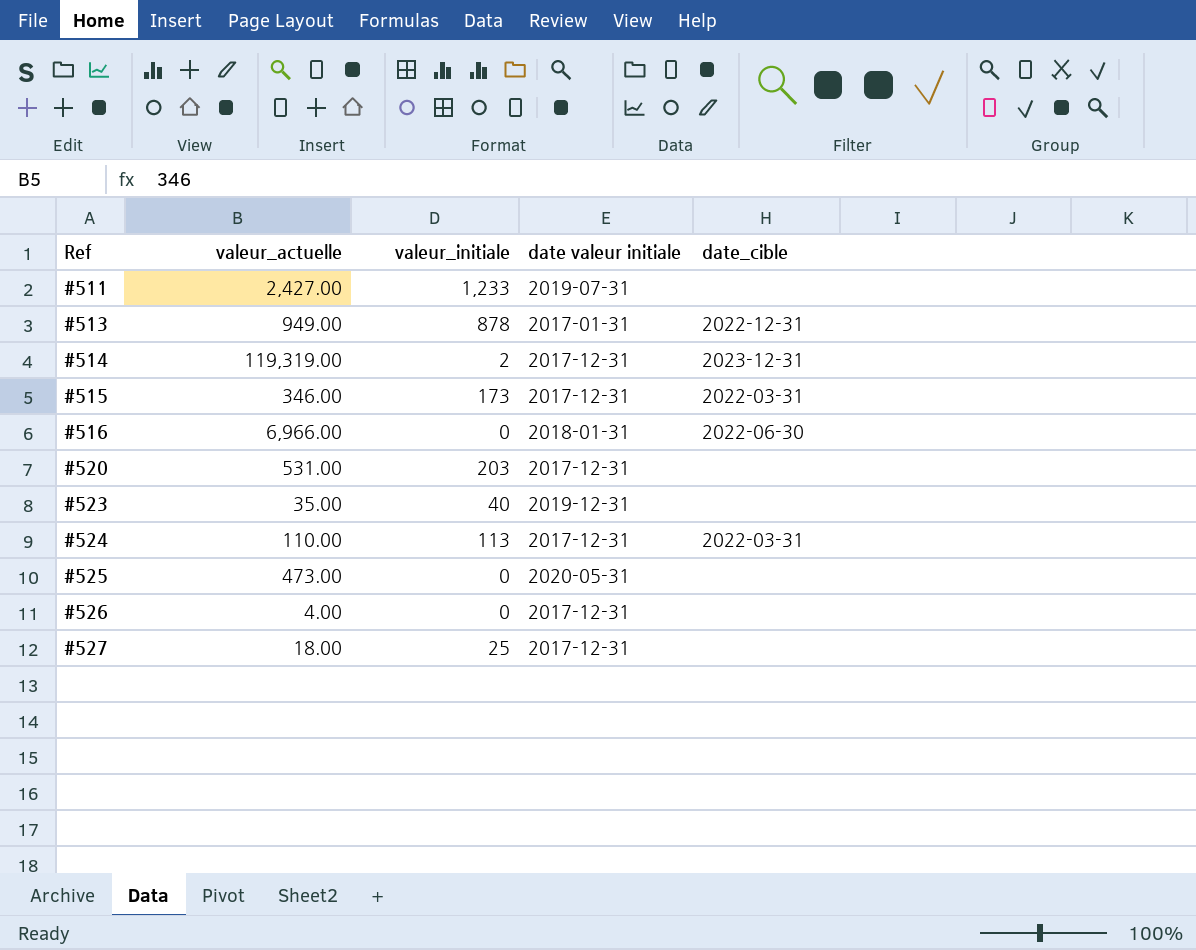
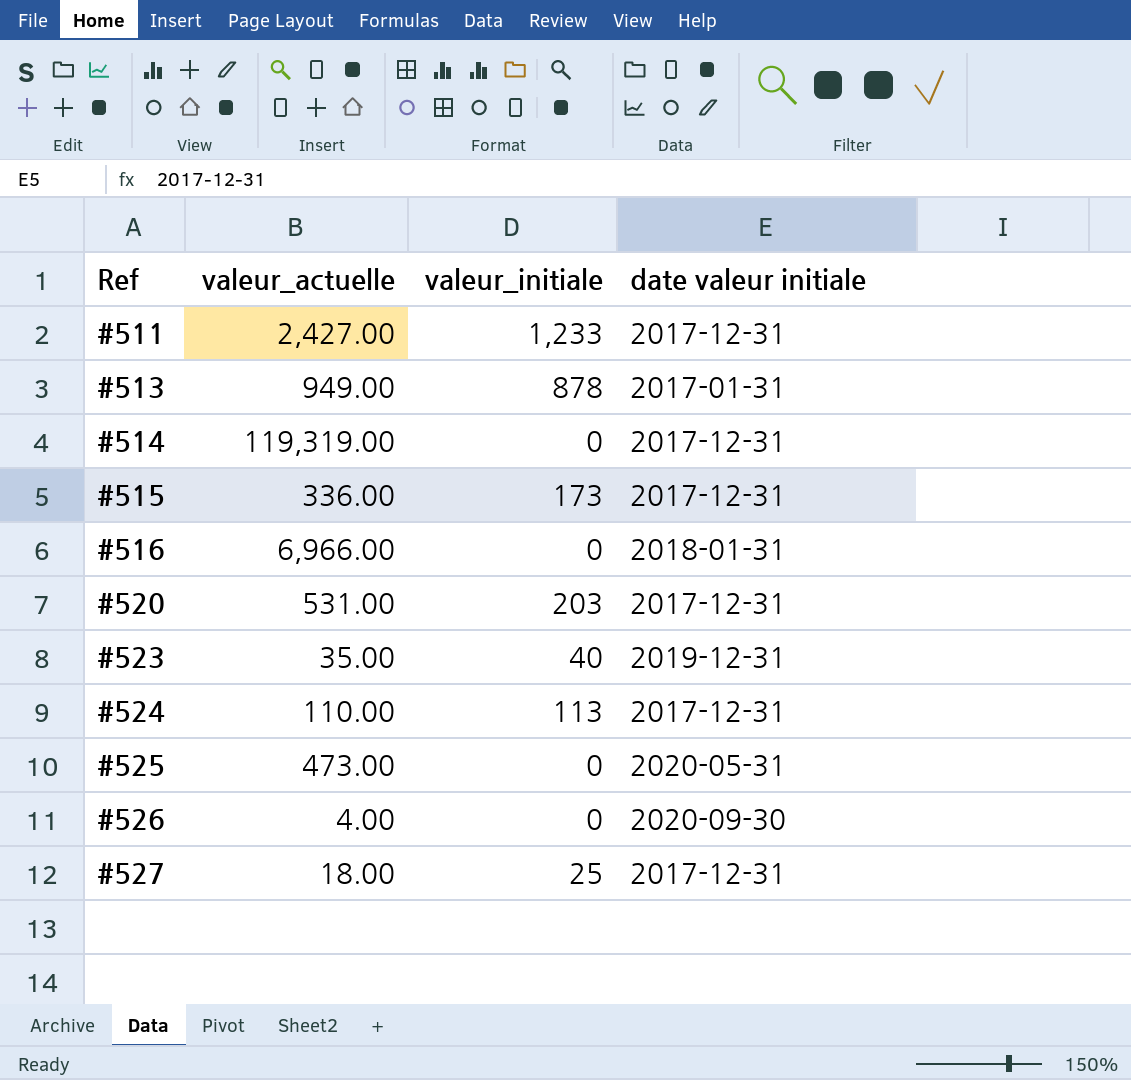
column date_cible | position: 5 -> none
#511 | date valeur initiale: 2019-07-31 -> 2017-12-31
#514 | valeur_initiale: 2 -> 0
#515 | valeur_actuelle: 346.00 -> 336.00
#526 | date valeur initiale: 2017-12-31 -> 2020-09-30

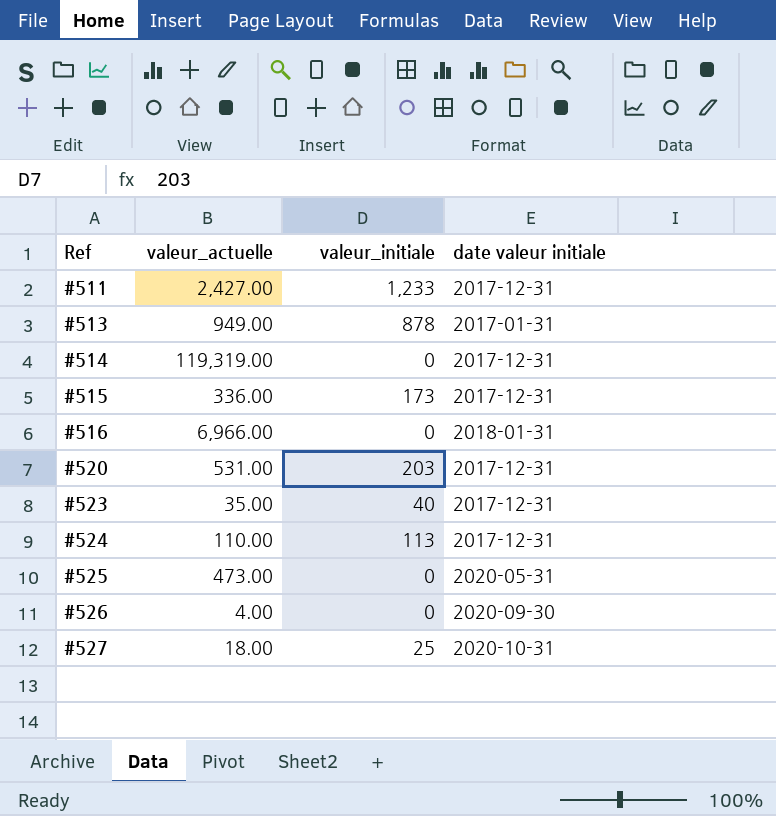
#523 | date valeur initiale: 2019-12-31 -> 2017-12-31
#527 | date valeur initiale: 2017-12-31 -> 2020-10-31

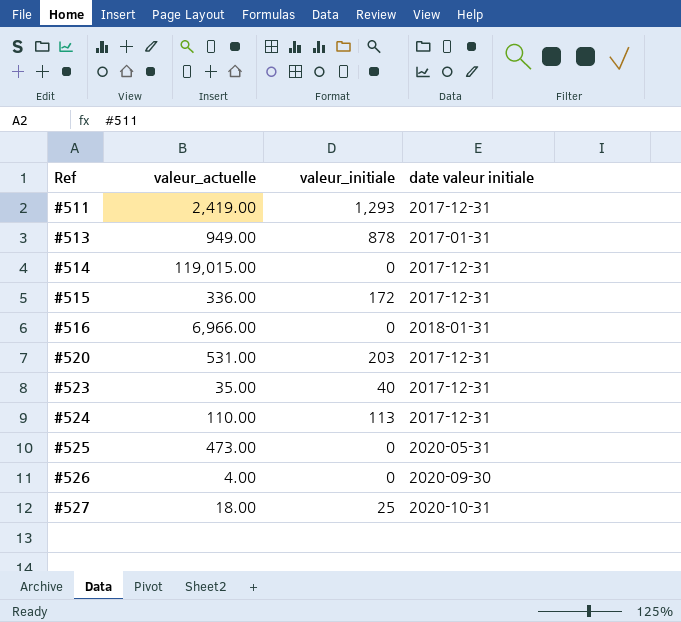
#511 | valeur_actuelle: 2,427.00 -> 2,419.00
#511 | valeur_initiale: 1,233 -> 1,293
#514 | valeur_actuelle: 119,319.00 -> 119,015.00
#515 | valeur_initiale: 173 -> 172

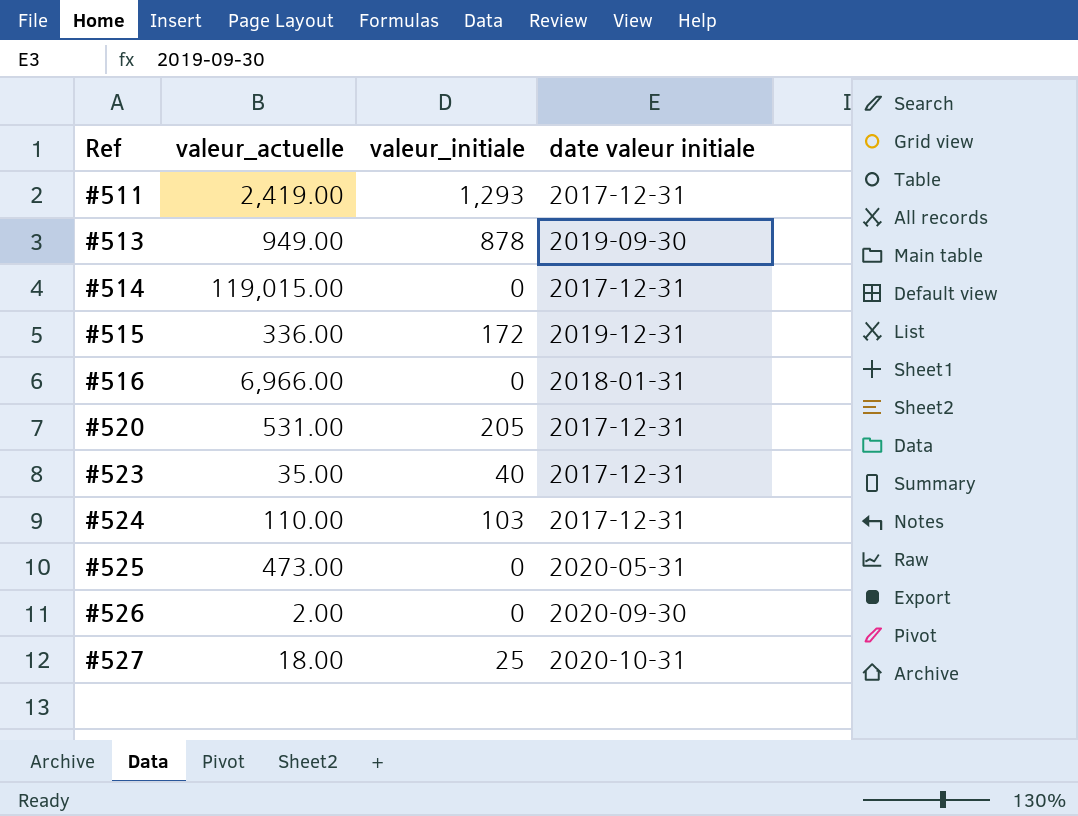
#513 | date valeur initiale: 2017-01-31 -> 2019-09-30
#515 | date valeur initiale: 2017-12-31 -> 2019-12-31
#520 | valeur_initiale: 203 -> 205
#524 | valeur_initiale: 113 -> 103
#526 | valeur_actuelle: 4.00 -> 2.00

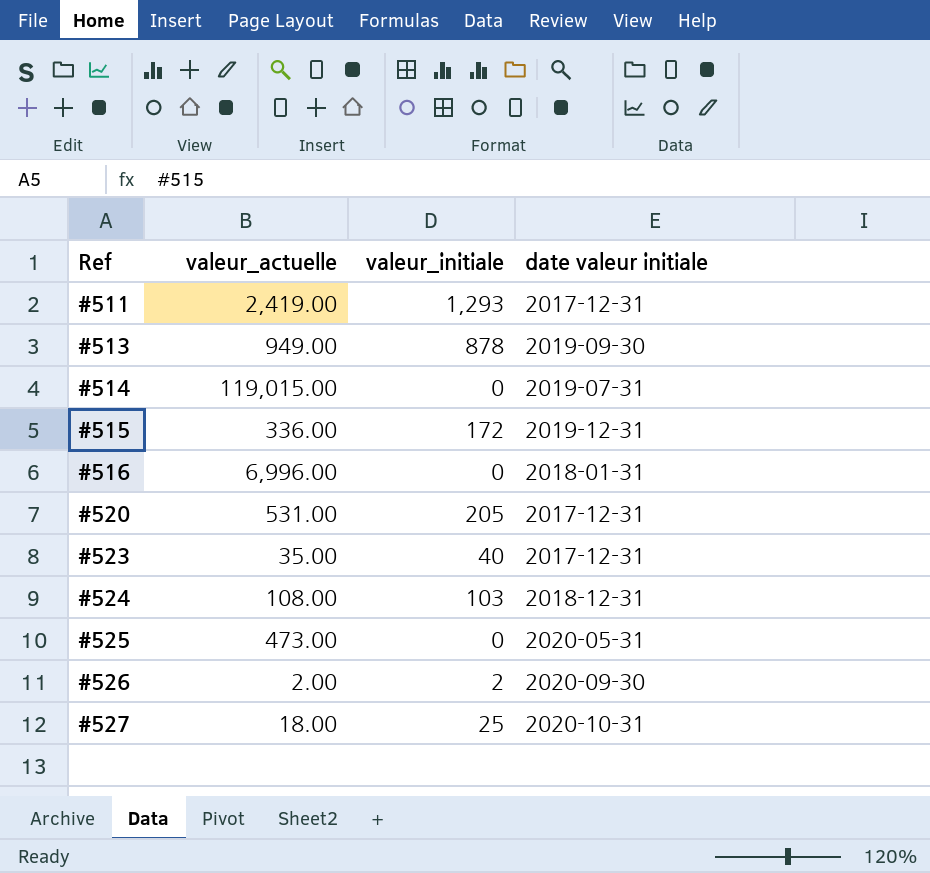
#514 | date valeur initiale: 2017-12-31 -> 2019-07-31
#516 | valeur_actuelle: 6,966.00 -> 6,996.00
#524 | valeur_actuelle: 110.00 -> 108.00
#524 | date valeur initiale: 2017-12-31 -> 2018-12-31
#526 | valeur_initiale: 0 -> 2

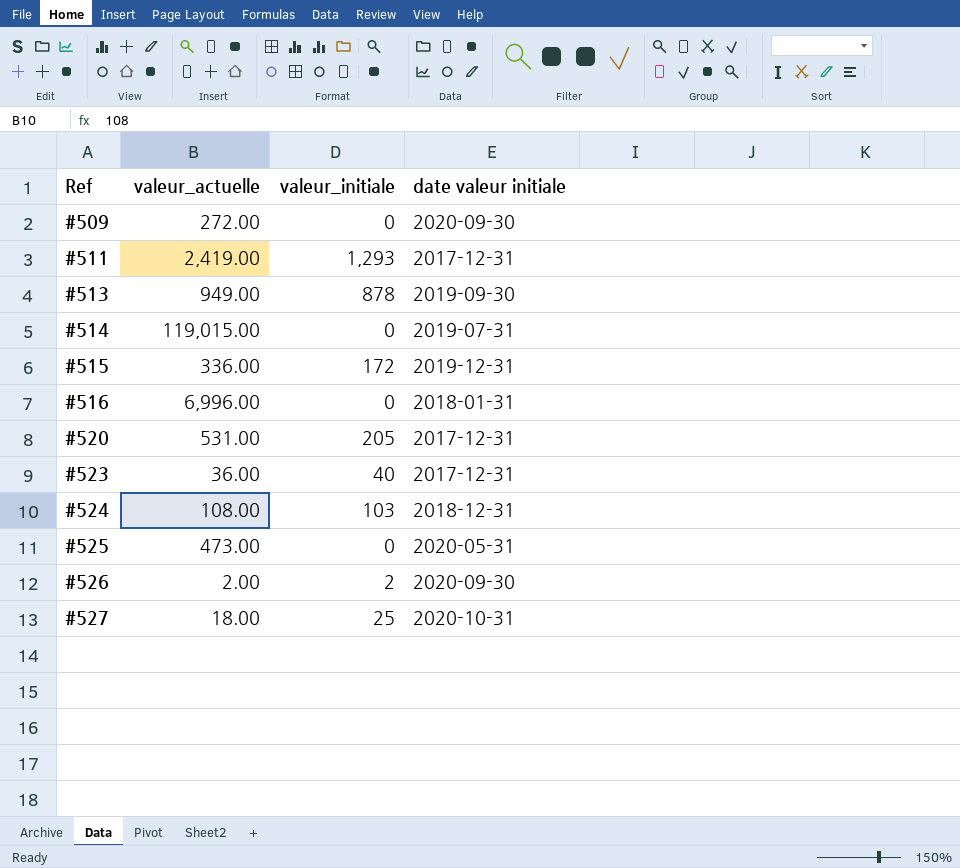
row #509: none -> 272.00 | 0 | 2020-09-30
#523 | valeur_actuelle: 35.00 -> 36.00

